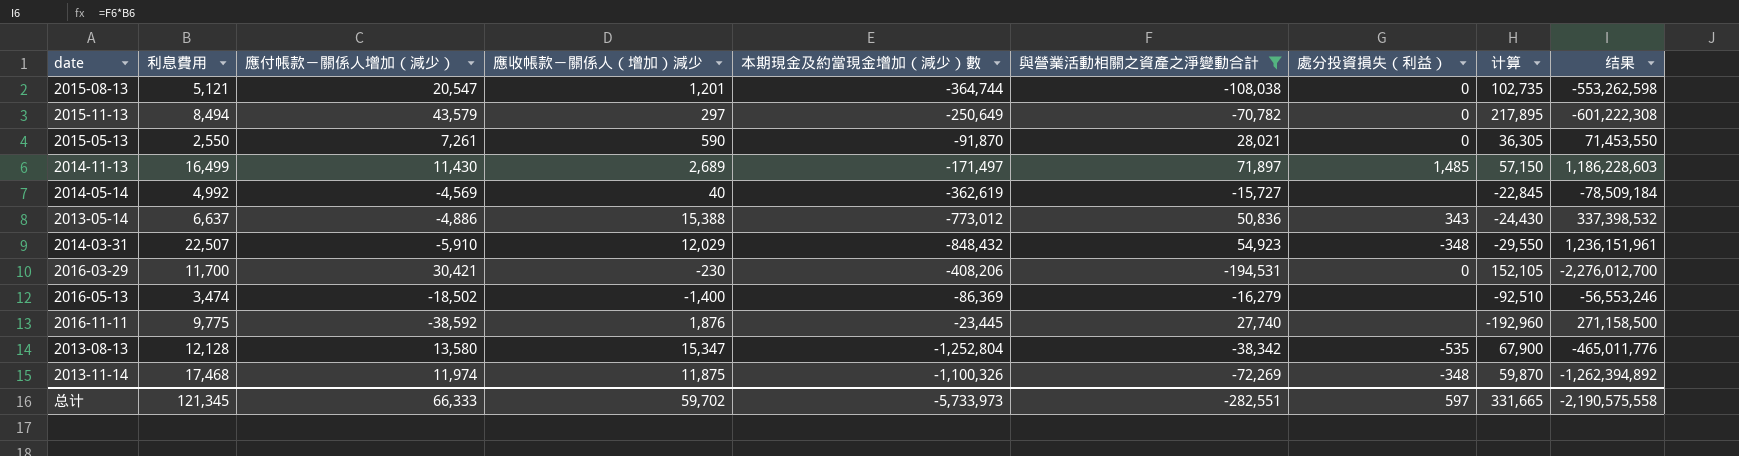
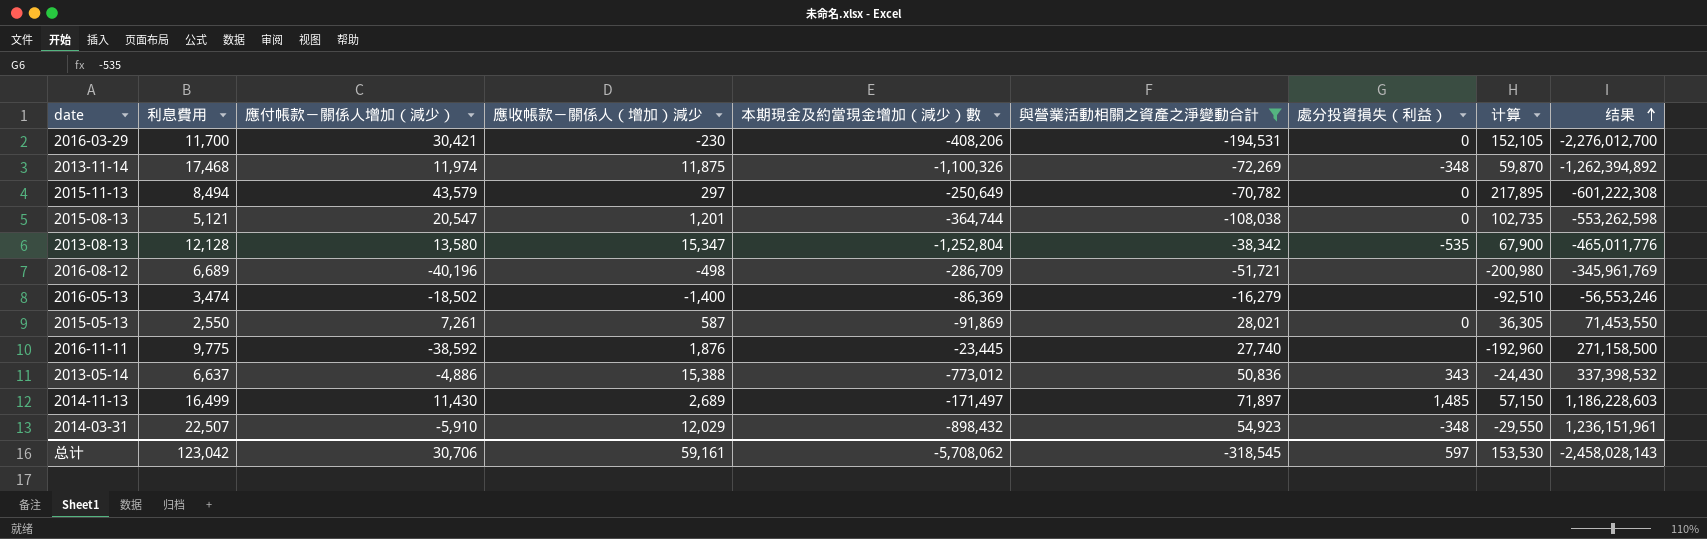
row order: none -> 结果 ascending
row 2014-05-14: 4,992 | -4,569 | 40 | -362,619 | -15,727 | none | -22,845 | -78,509,184 -> none
row 2016-08-12: none -> 6,689 | -40,196 | -498 | -286,709 | -51,721 | none | -200,980 | -345,961,769
2015-05-13 | 應收帳款－關係人（增加）減少: 590 -> 587
2015-05-13 | 本期現金及約當現金增加（減少）數: -91,870 -> -91,869
2014-03-31 | 本期現金及約當現金增加（減少）數: -848,432 -> -898,432
总计 | 利息費用: 121,345 -> 123,042
总计 | 應付帳款－關係人增加（減少）: 66,333 -> 30,706
总计 | 應收帳款－關係人（增加）減少: 59,702 -> 59,161
总计 | 本期現金及約當現金增加（減少）數: -5,733,973 -> -5,708,062
总计 | 與營業活動相關之資產之淨變動合計: -282,551 -> -318,545
总计 | 计算: 331,665 -> 153,530
总计 | 结果: -2,190,575,558 -> -2,458,028,143

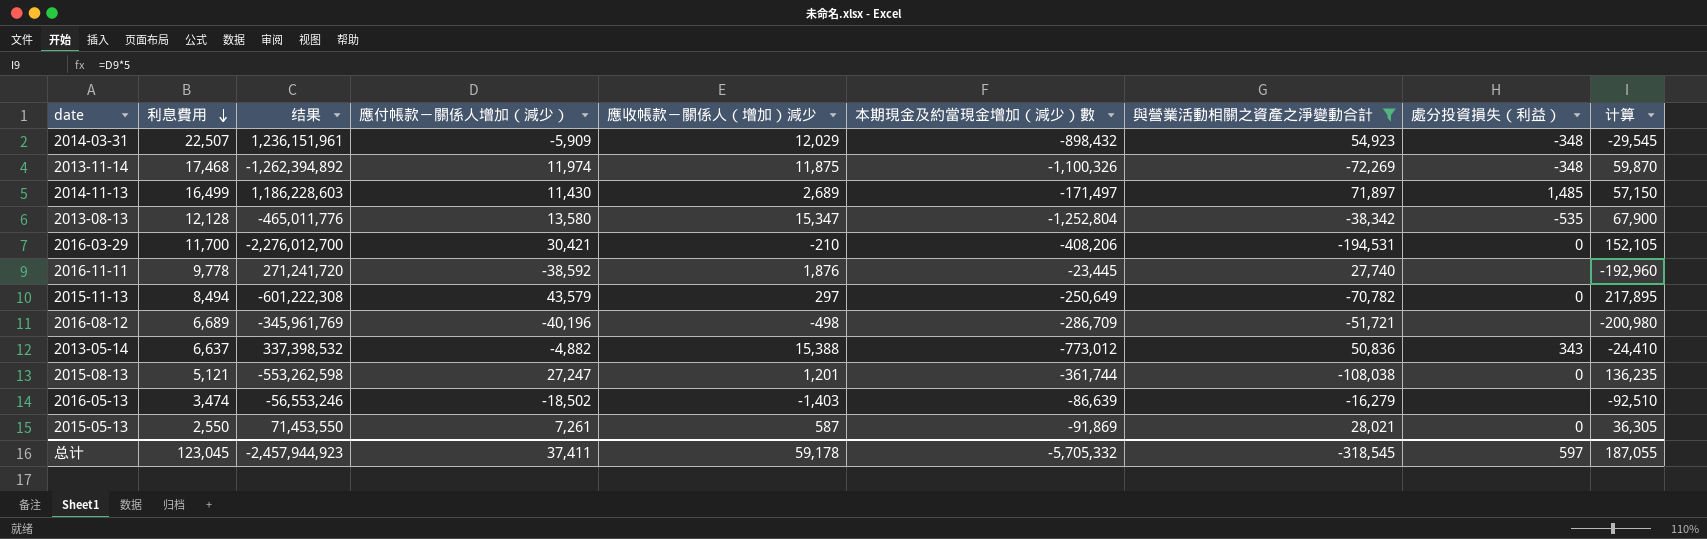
row order: 结果 ascending -> 利息費用 descending
column 结果 | position: 9 -> 3
2014-03-31 | 應付帳款－關係人增加（減少）: -5,910 -> -5,909
2014-03-31 | 计算: -29,550 -> -29,545
2016-03-29 | 應收帳款－關係人（增加）減少: -230 -> -210
2016-11-11 | 利息費用: 9,775 -> 9,778
2016-11-11 | 结果: 271,158,500 -> 271,241,720
2013-05-14 | 應付帳款－關係人增加（減少）: -4,886 -> -4,882
2013-05-14 | 计算: -24,430 -> -24,410
2015-08-13 | 應付帳款－關係人增加（減少）: 20,547 -> 27,247
2015-08-13 | 本期現金及約當現金增加（減少）數: -364,744 -> -361,744
2015-08-13 | 计算: 102,735 -> 136,235
2016-05-13 | 應收帳款－關係人（增加）減少: -1,400 -> -1,403
2016-05-13 | 本期現金及約當現金增加（減少）數: -86,369 -> -86,639
总计 | 利息費用: 123,042 -> 123,045
总计 | 结果: -2,458,028,143 -> -2,457,944,923
总计 | 應付帳款－關係人增加（減少）: 30,706 -> 37,411
总计 | 應收帳款－關係人（增加）減少: 59,161 -> 59,178
总计 | 本期現金及約當現金增加（減少）數: -5,708,062 -> -5,705,332
总计 | 计算: 153,530 -> 187,055

